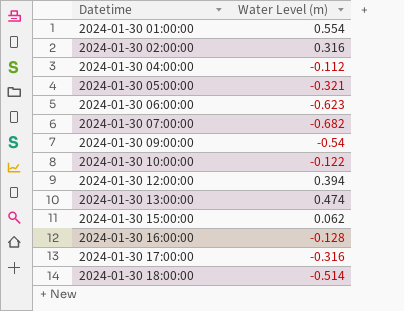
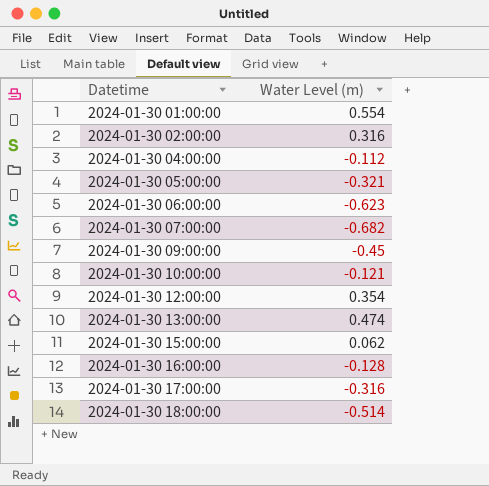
2024-01-30 09:00:00 | Water Level (m): -0.54 -> -0.45
2024-01-30 10:00:00 | Water Level (m): -0.122 -> -0.121
2024-01-30 12:00:00 | Water Level (m): 0.394 -> 0.354

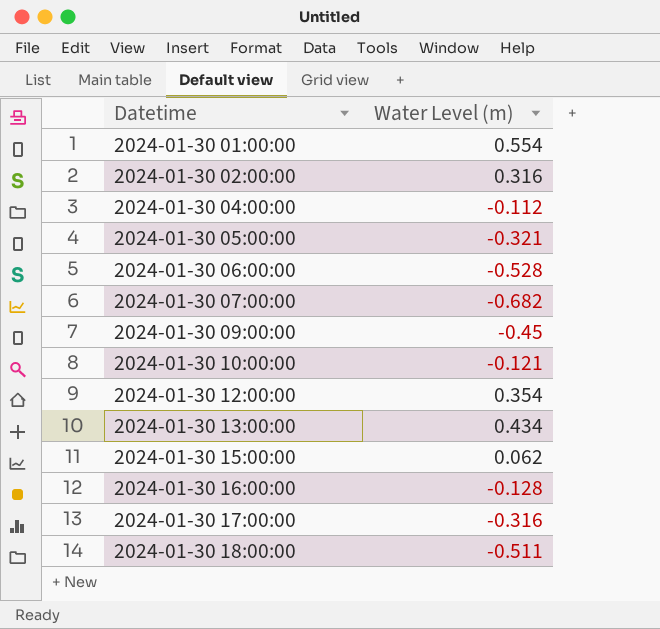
2024-01-30 06:00:00 | Water Level (m): -0.623 -> -0.528
2024-01-30 13:00:00 | Water Level (m): 0.474 -> 0.434
2024-01-30 18:00:00 | Water Level (m): -0.514 -> -0.511

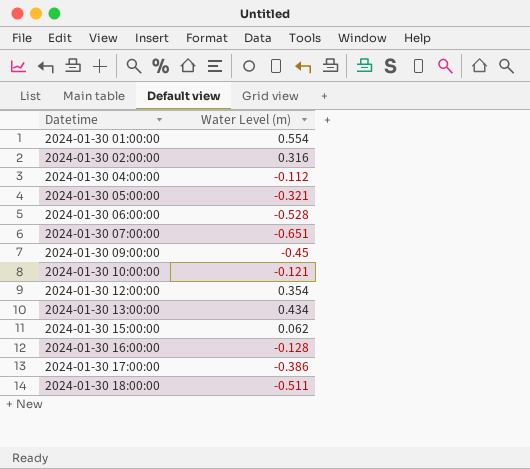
2024-01-30 07:00:00 | Water Level (m): -0.682 -> -0.651
2024-01-30 17:00:00 | Water Level (m): -0.316 -> -0.386

